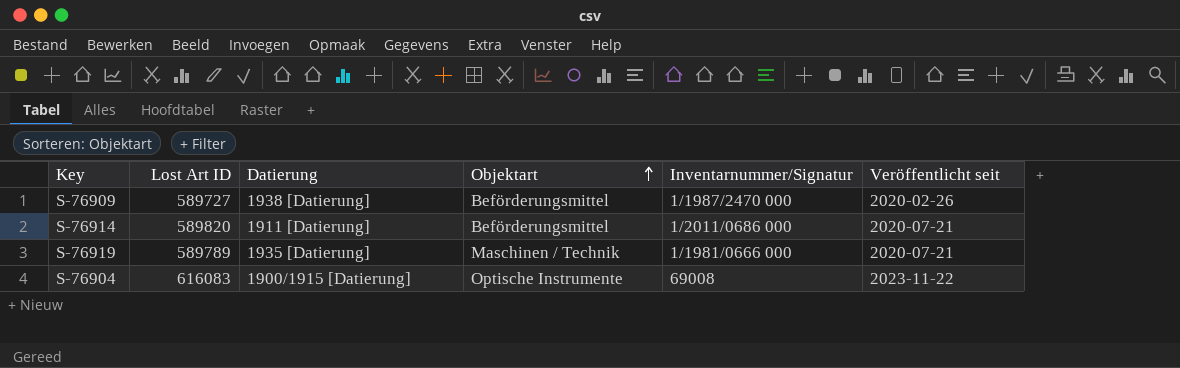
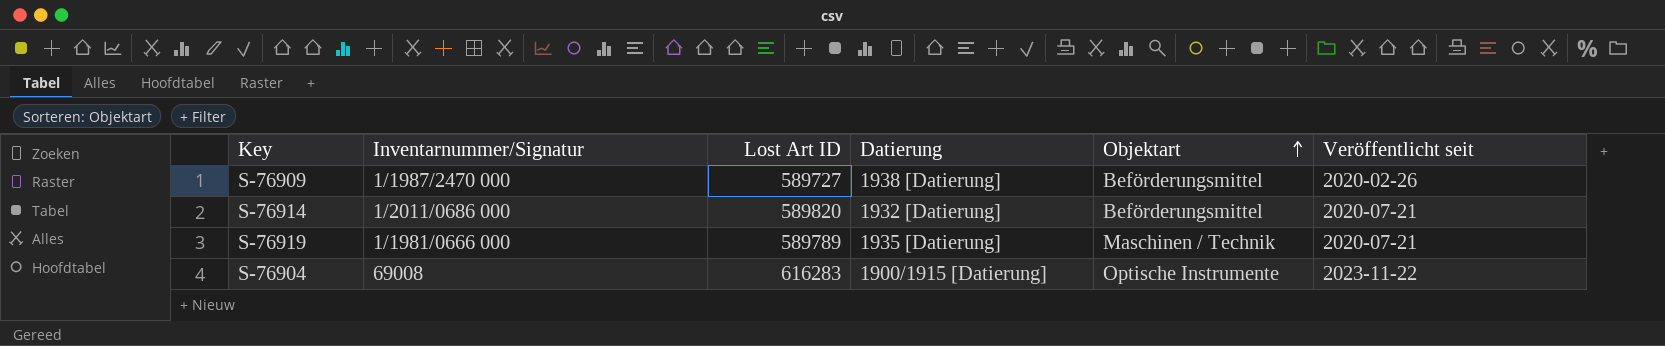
column Inventarnummer/Signatur | position: 5 -> 2
S-76914 | Datierung: 1911 [Datierung] -> 1932 [Datierung]
S-76904 | Lost Art ID: 616083 -> 616283

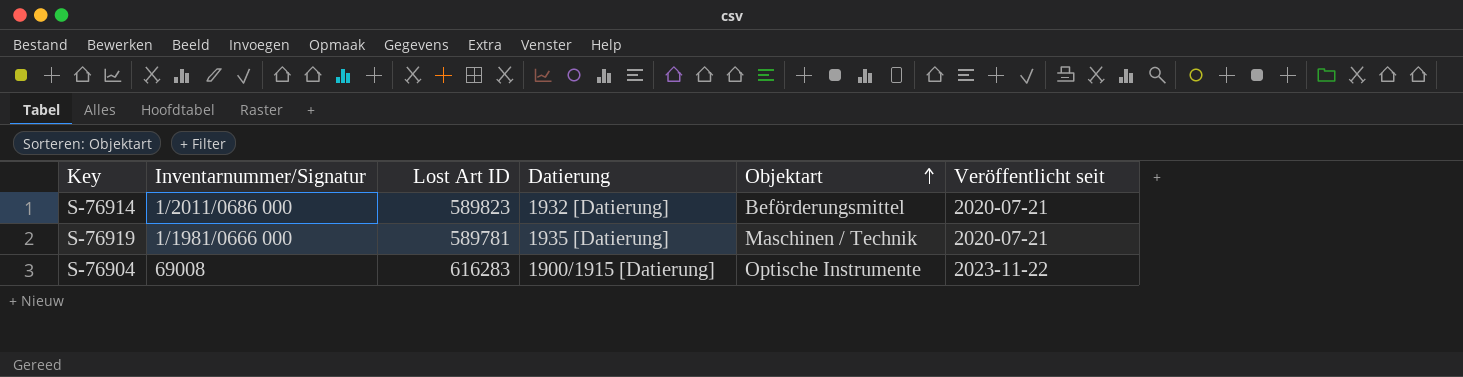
row S-76909: 1/1987/2470 000 | 589727 | 1938 [Datierung] | Beförderungsmittel | 2020-02-26 -> none
S-76914 | Lost Art ID: 589820 -> 589823
S-76919 | Lost Art ID: 589789 -> 589781

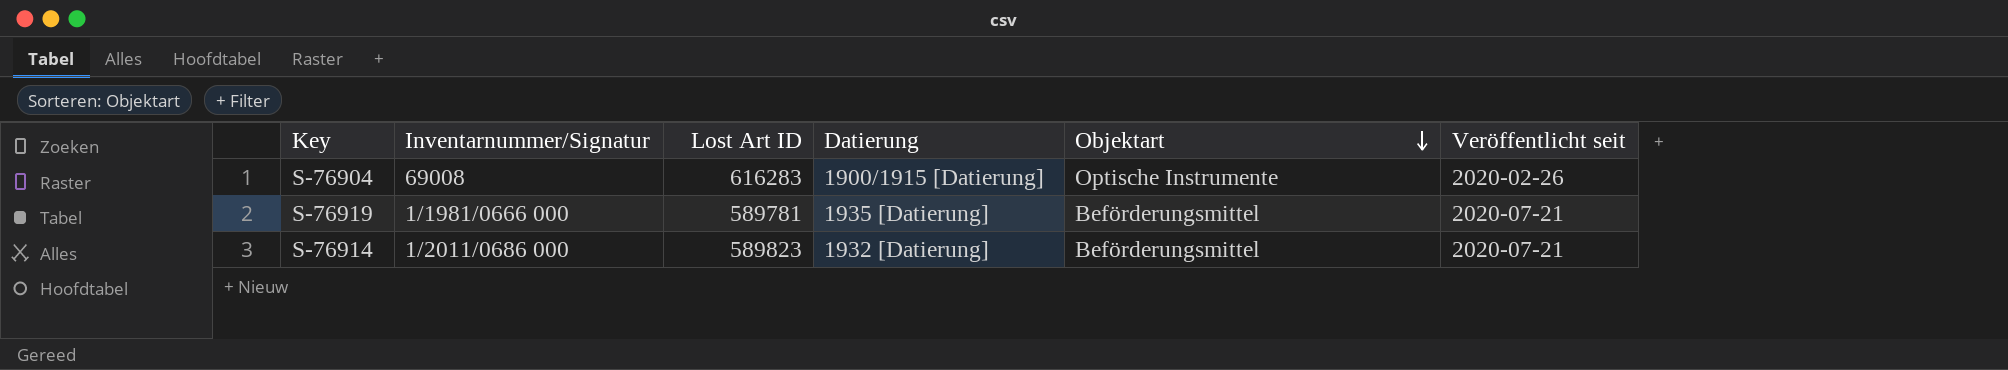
row order: Objektart ascending -> Objektart descending
S-76904 | Veröffentlicht seit: 2023-11-22 -> 2020-02-26
S-76919 | Objektart: Maschinen / Technik -> Beförderungsmittel

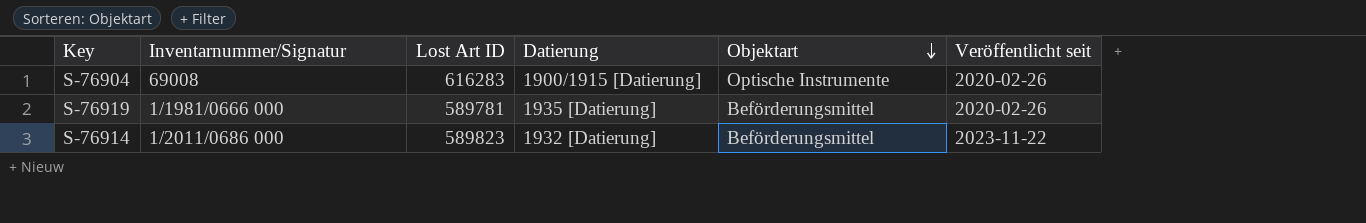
S-76919 | Veröffentlicht seit: 2020-07-21 -> 2020-02-26
S-76914 | Veröffentlicht seit: 2020-07-21 -> 2023-11-22

